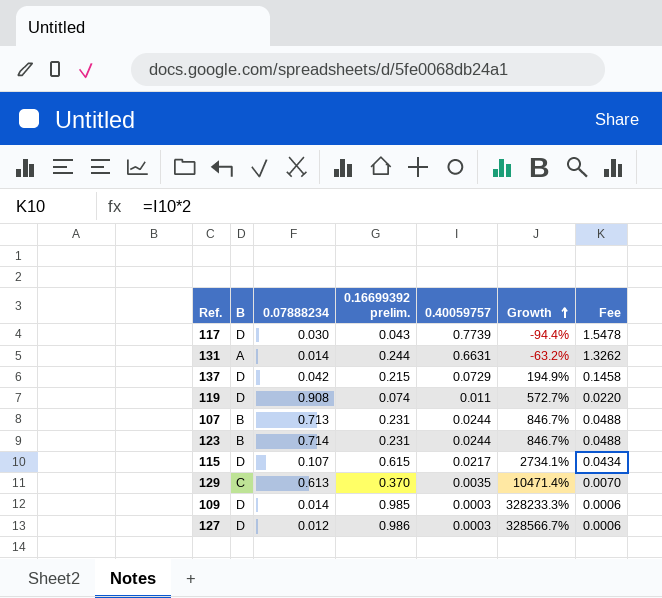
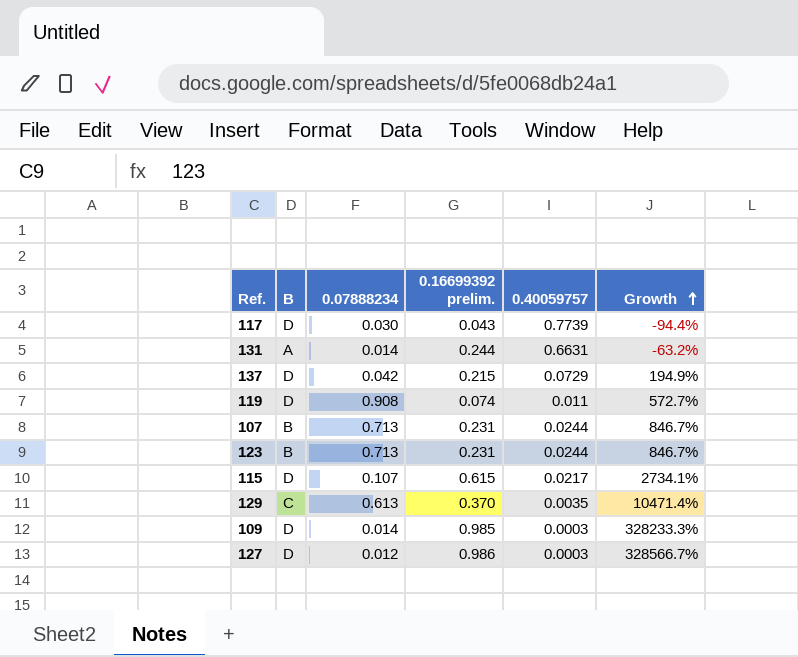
column Fee | formula: [0.40059757] * 2 -> none
123 | 0.07888234: 0.714 -> 0.713

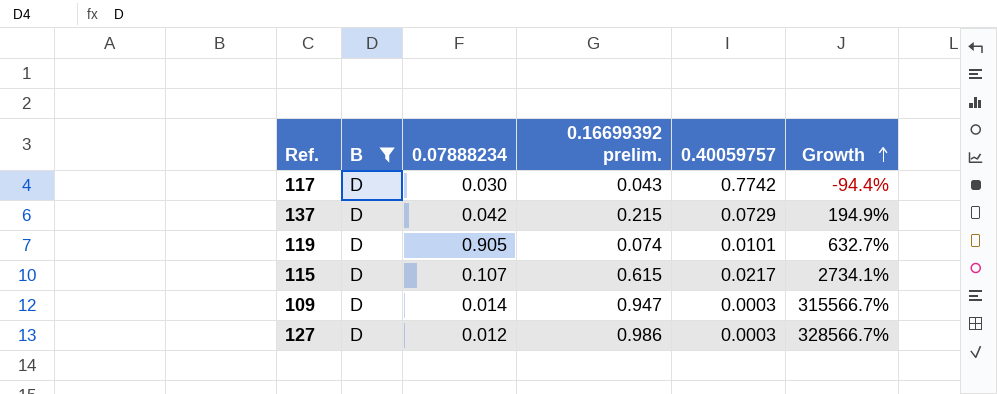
filter: none -> B = D
117 | 0.40059757: 0.7739 -> 0.7742
119 | 0.07888234: 0.908 -> 0.905
119 | 0.40059757: 0.011 -> 0.0101
119 | Growth: 572.7% -> 632.7%
109 | 0.16699392 prelim.: 0.985 -> 0.947
109 | Growth: 328233.3% -> 315566.7%

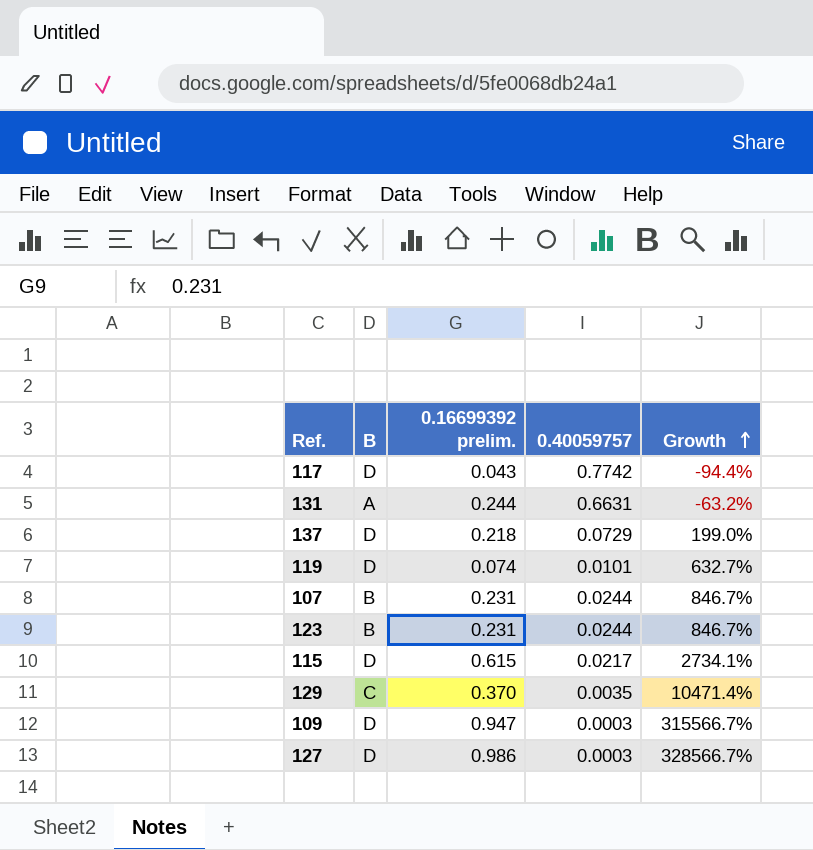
filter: B = D -> none
column 0.07888234 | position: 3 -> none
137 | 0.16699392 prelim.: 0.215 -> 0.218
137 | Growth: 194.9% -> 199.0%

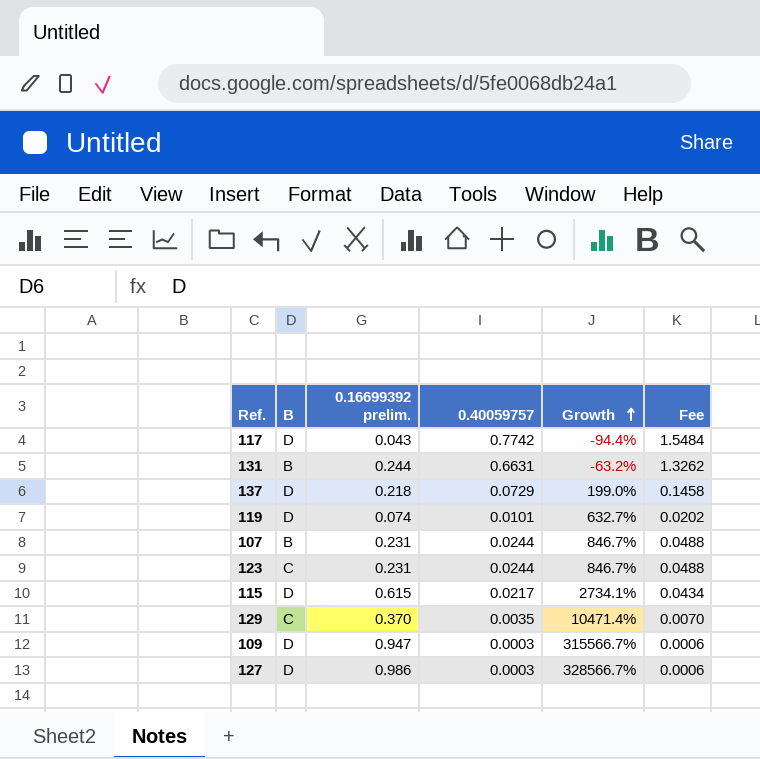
column Fee | formula: none -> [0.40059757] * 2
131 | B: A -> B
123 | B: B -> C

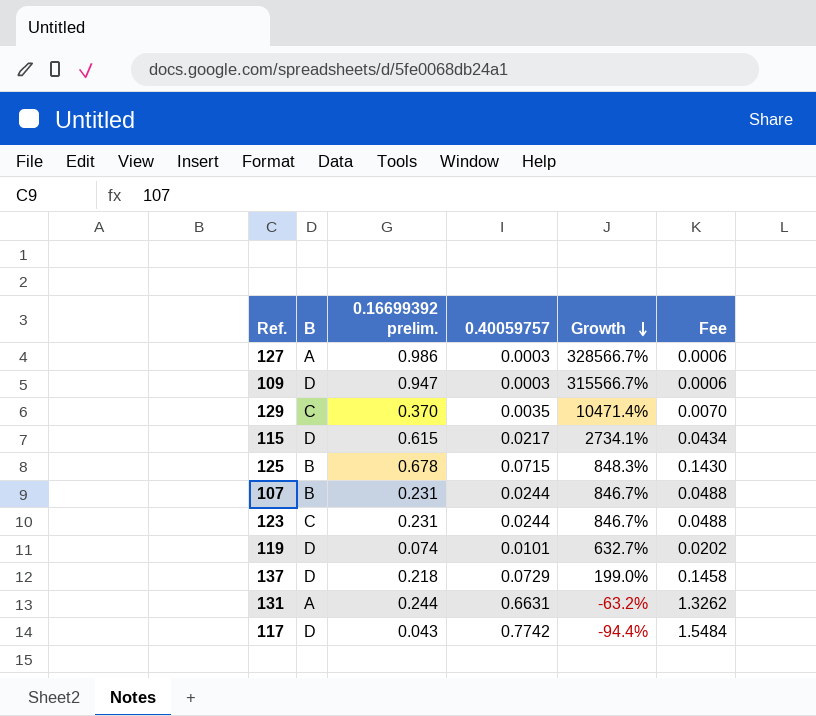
row order: Growth ascending -> Growth descending
127 | B: D -> A
row 125: none -> B | 0.678 | 0.0715 | 848.3% | 0.1430
131 | B: B -> A

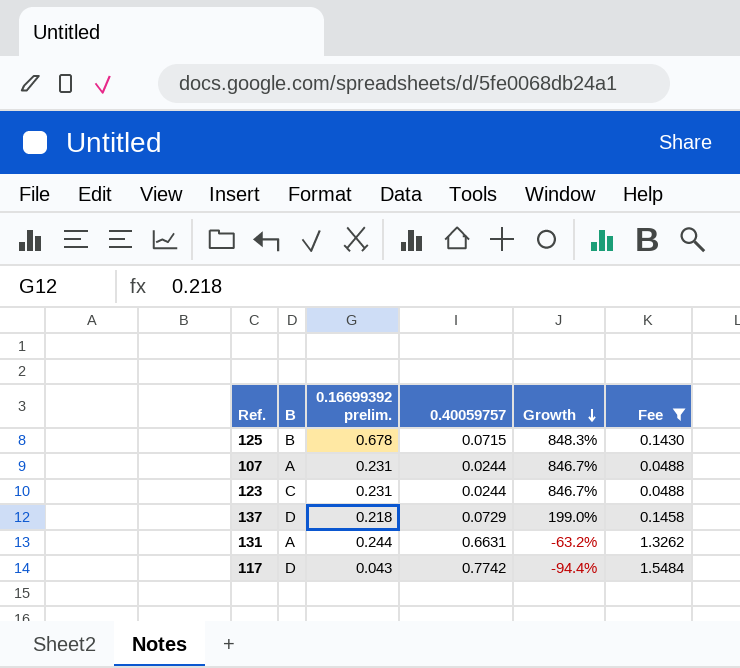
filter: none -> Fee >= 0.0488
107 | B: B -> A

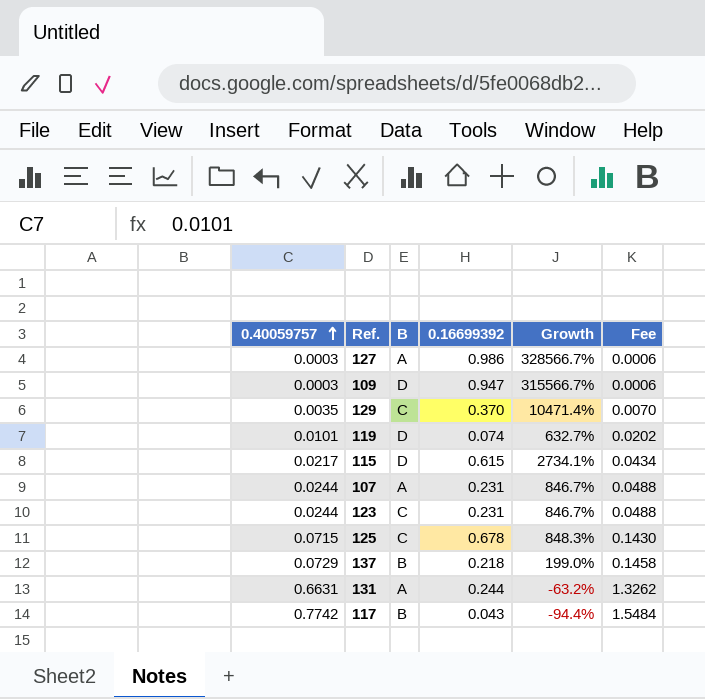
filter: Fee >= 0.0488 -> none
row order: Growth descending -> 0.40059757 ascending
column 0.40059757 | position: 4 -> 1
column name: 0.16699392 prelim. -> 0.16699392
125 | B: B -> C
137 | B: D -> B
117 | B: D -> B

